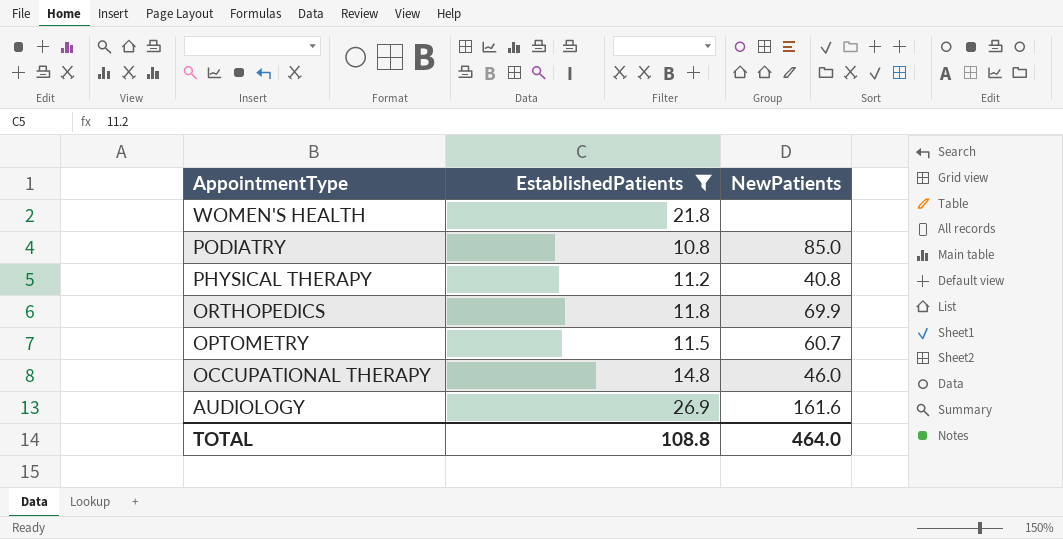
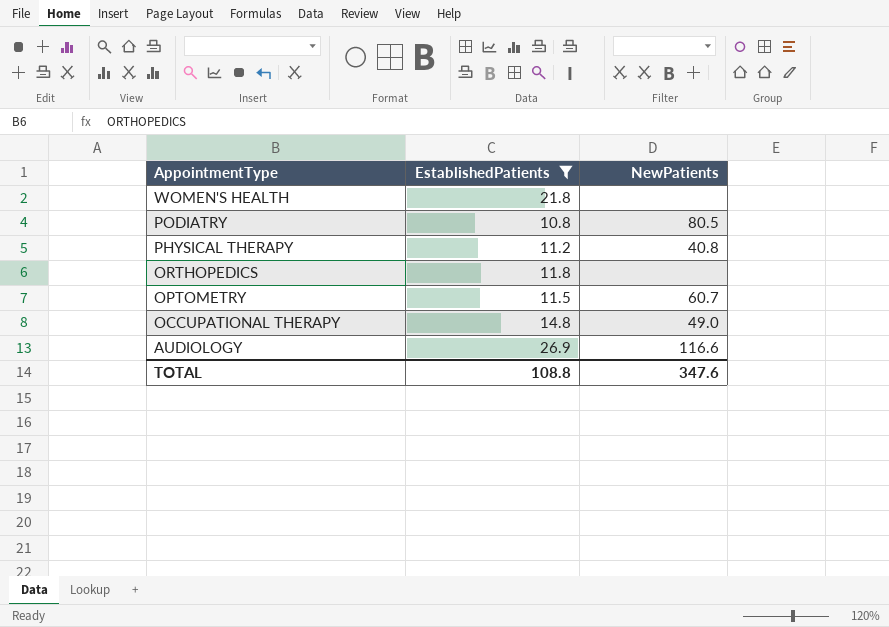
PODIATRY | NewPatients: 85.0 -> 80.5
ORTHOPEDICS | NewPatients: 69.9 -> none
OCCUPATIONAL THERAPY | NewPatients: 46.0 -> 49.0
AUDIOLOGY | NewPatients: 161.6 -> 116.6
TOTAL | NewPatients: 464.0 -> 347.6

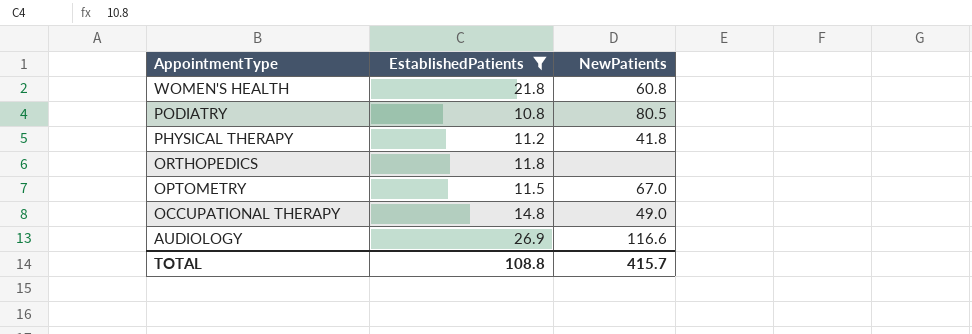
WOMEN'S HEALTH | NewPatients: none -> 60.8
PHYSICAL THERAPY | NewPatients: 40.8 -> 41.8
OPTOMETRY | NewPatients: 60.7 -> 67.0
TOTAL | NewPatients: 347.6 -> 415.7

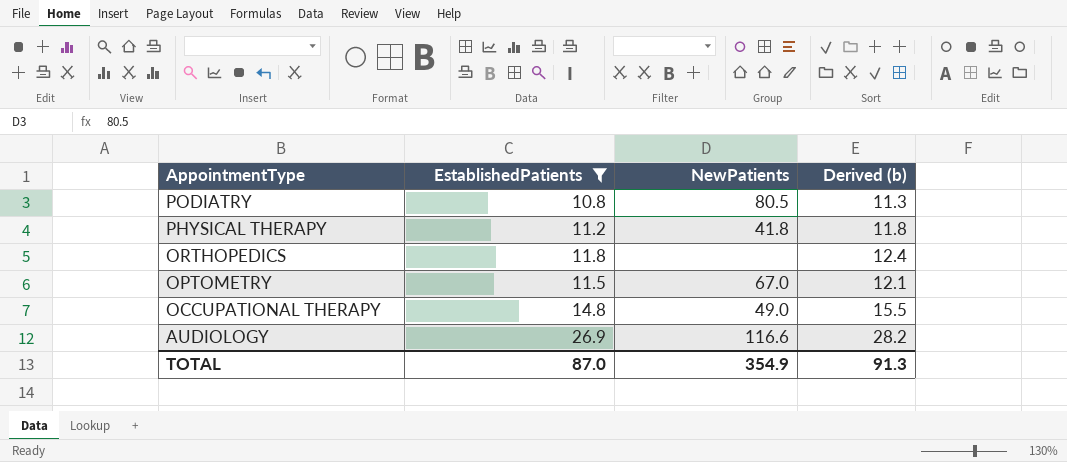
column Derived (b) | formula: none -> [EstablishedPatients] * 1.05
row WOMEN'S HEALTH: 21.8 | 60.8 -> none
TOTAL | EstablishedPatients: 108.8 -> 87.0
TOTAL | NewPatients: 415.7 -> 354.9

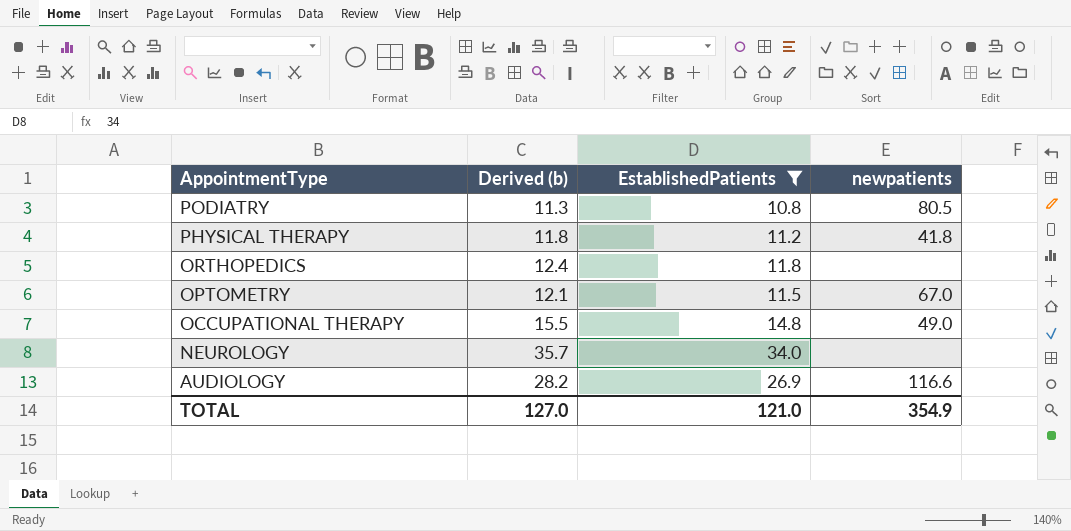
column Derived (b) | position: 4 -> 2
column name: NewPatients -> newpatients
row NEUROLOGY: none -> 35.7 | 34.0 | none
TOTAL | Derived (b): 91.3 -> 127.0
TOTAL | EstablishedPatients: 87.0 -> 121.0

